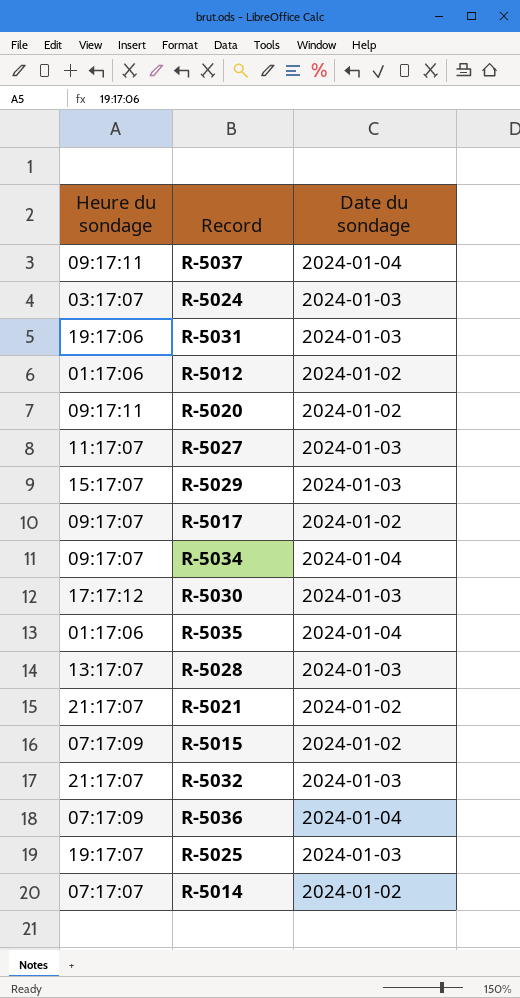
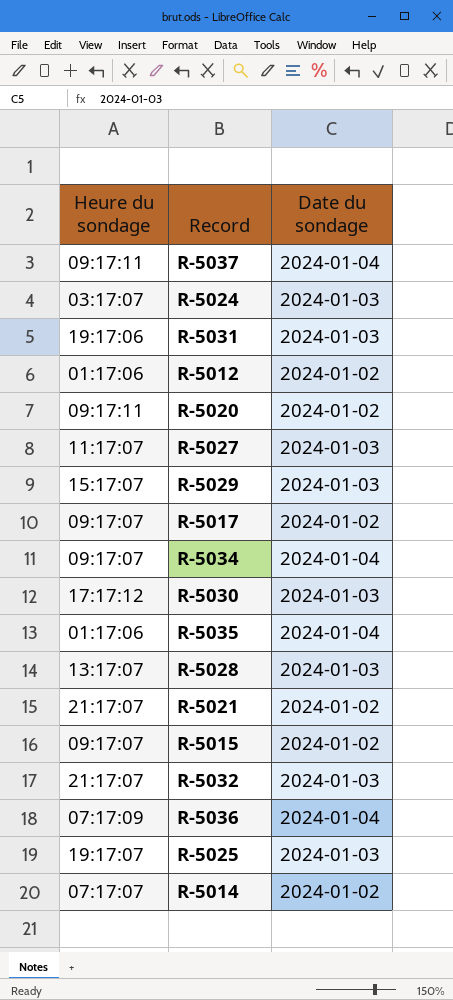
R-5015 | Heure du sondage: 07:17:09 -> 09:17:07

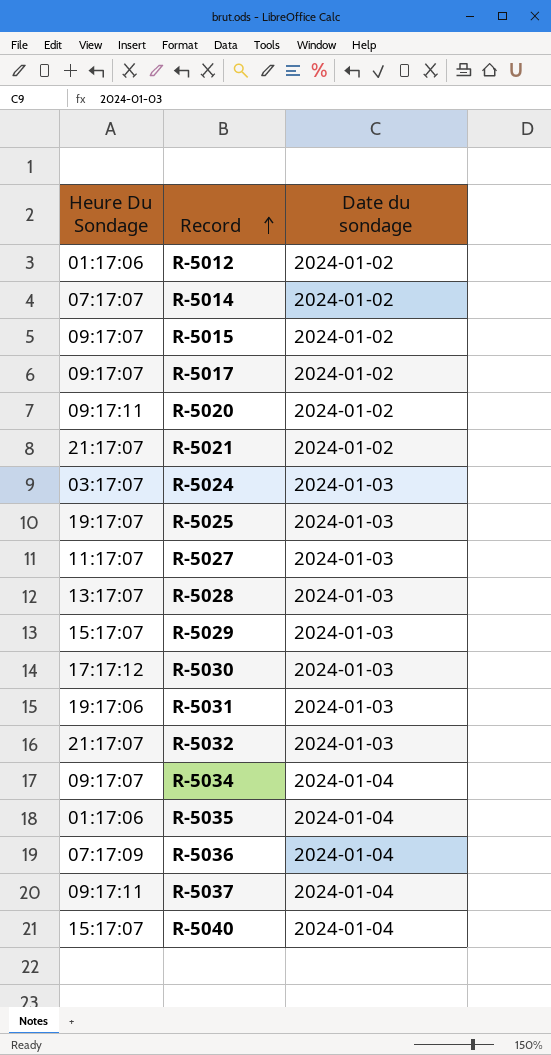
row order: none -> Record ascending
column name: Heure du sondage -> Heure Du Sondage
row R-5040: none -> 15:17:07 | 2024-01-04

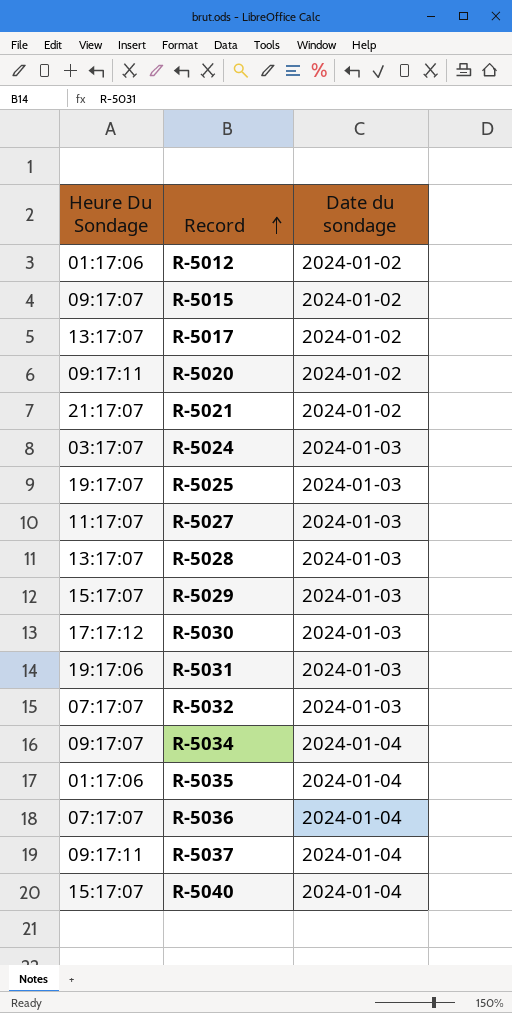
row R-5014: 07:17:07 | 2024-01-02 -> none
R-5017 | Heure Du Sondage: 09:17:07 -> 13:17:07
R-5032 | Heure Du Sondage: 21:17:07 -> 07:17:07
R-5036 | Heure Du Sondage: 07:17:09 -> 07:17:07

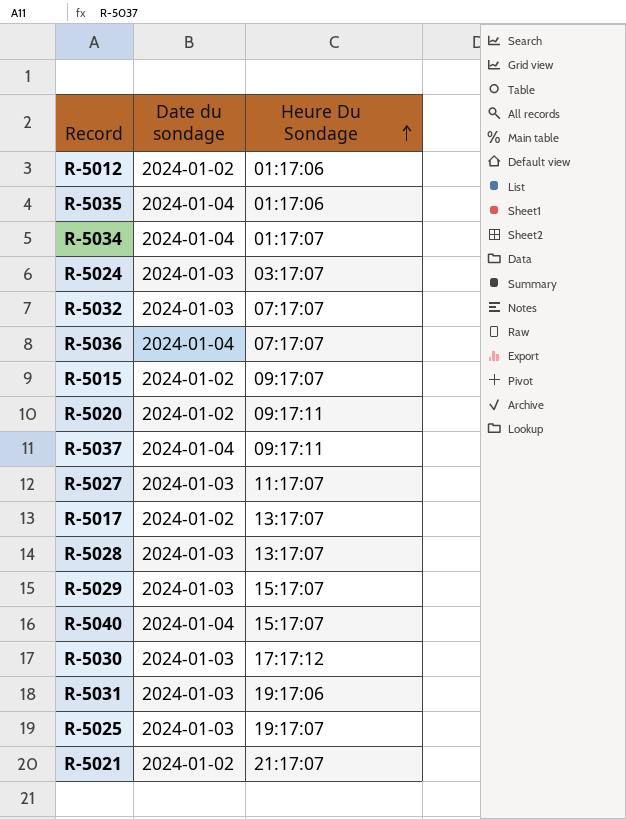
row order: Record ascending -> Heure Du Sondage ascending
column Heure Du Sondage | position: 1 -> 3
R-5034 | Heure Du Sondage: 09:17:07 -> 01:17:07

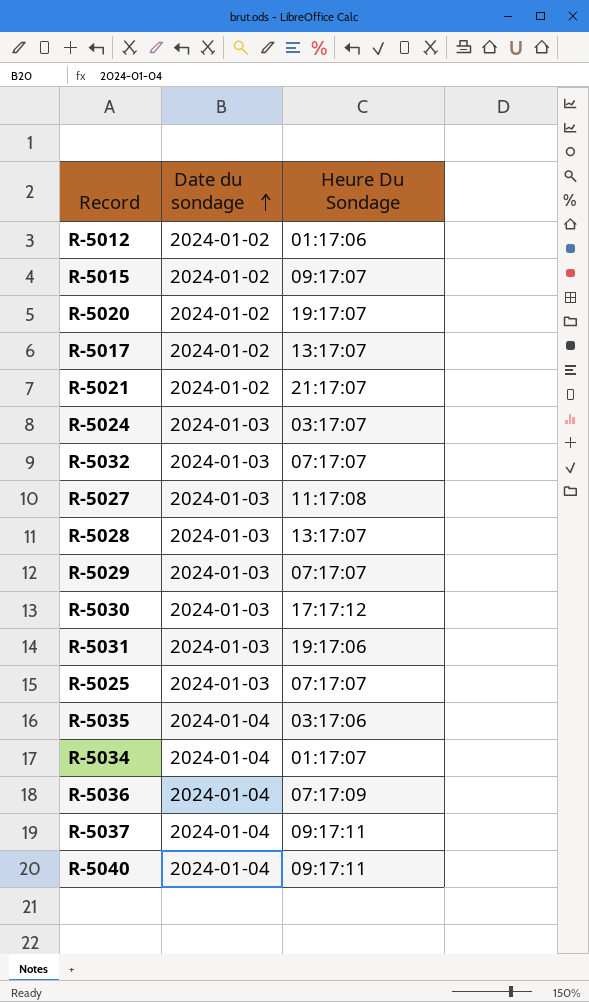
row order: Heure Du Sondage ascending -> Date du sondage ascending
R-5020 | Heure Du Sondage: 09:17:11 -> 19:17:07
R-5027 | Heure Du Sondage: 11:17:07 -> 11:17:08
R-5029 | Heure Du Sondage: 15:17:07 -> 07:17:07
R-5025 | Heure Du Sondage: 19:17:07 -> 07:17:07
R-5035 | Heure Du Sondage: 01:17:06 -> 03:17:06
R-5036 | Heure Du Sondage: 07:17:07 -> 07:17:09
R-5040 | Heure Du Sondage: 15:17:07 -> 09:17:11

